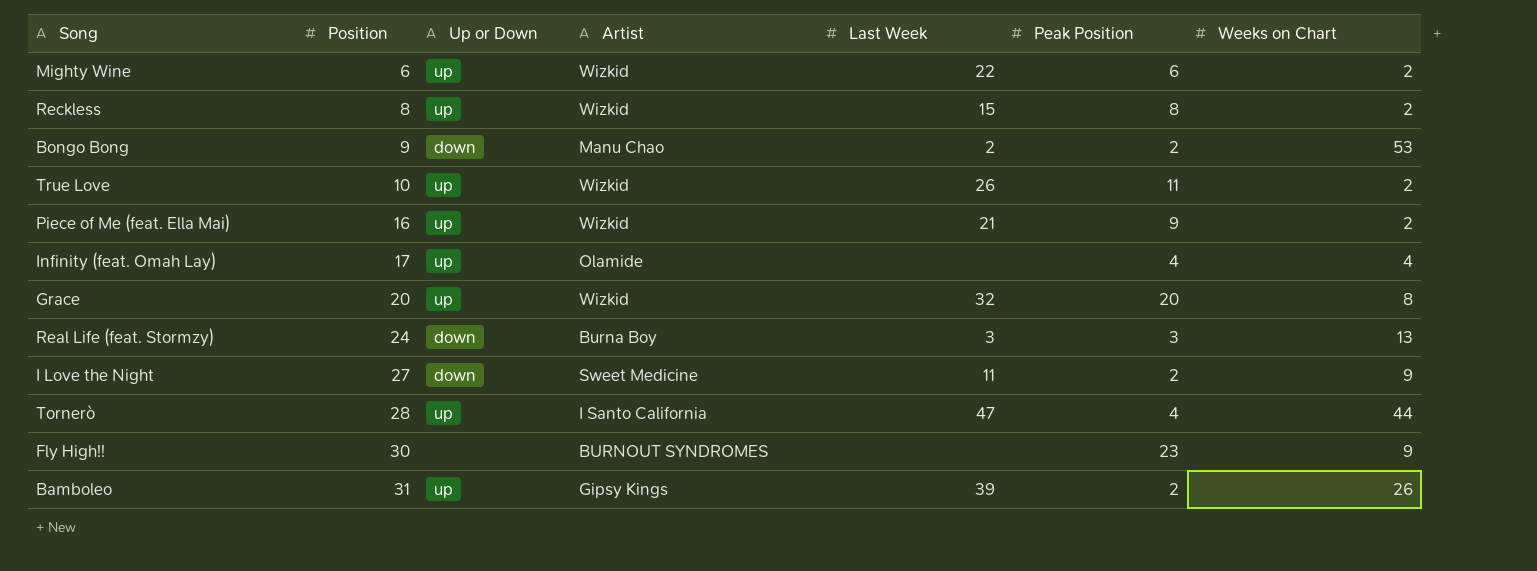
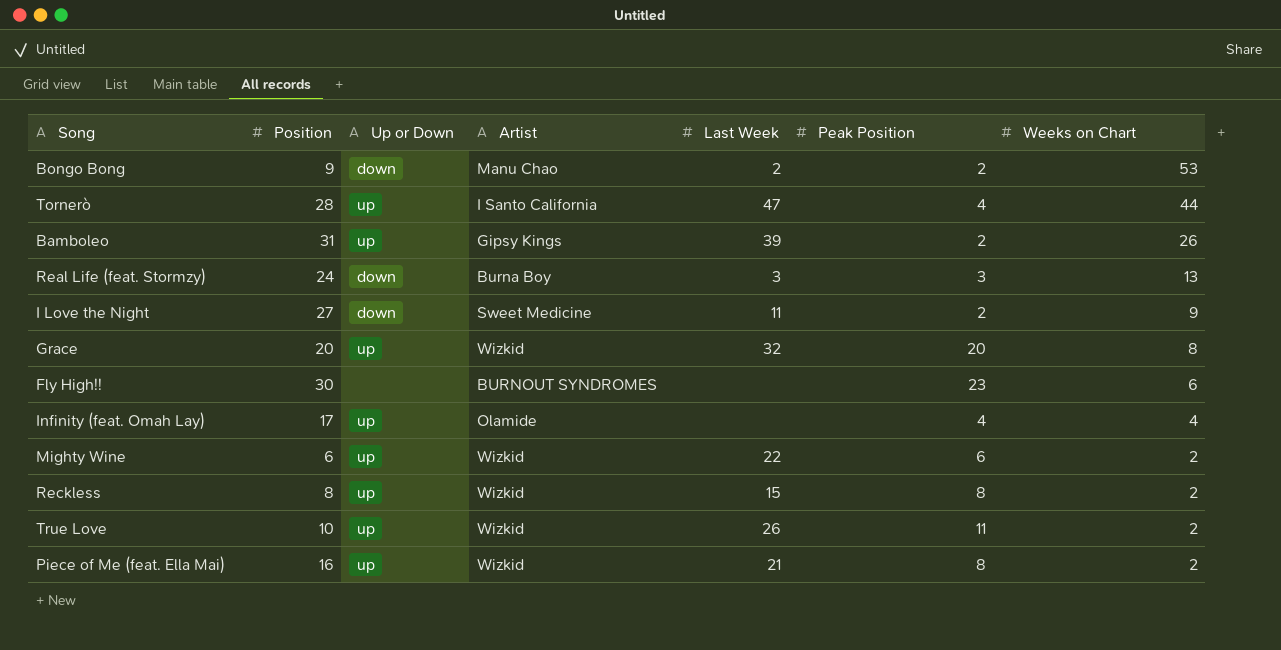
row order: Position ascending -> Weeks on Chart descending
Fly High!! | Weeks on Chart: 9 -> 6
Piece of Me (feat. Ella Mai) | Peak Position: 9 -> 8

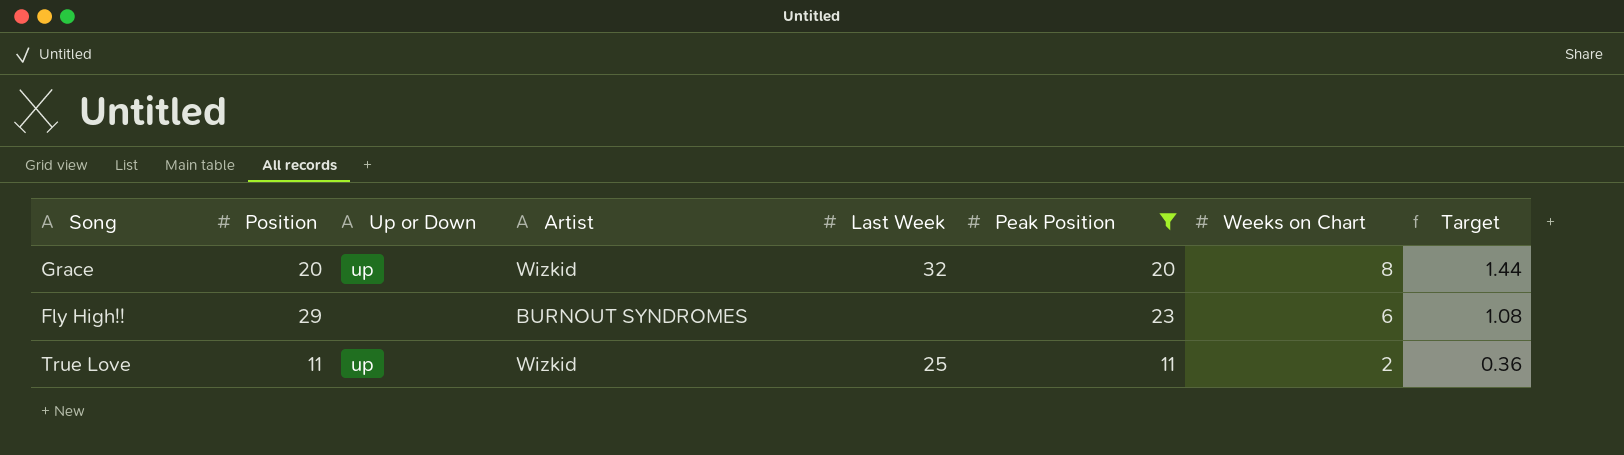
filter: none -> Peak Position >= 11
column Target | formula: none -> [Weeks on Chart] * 0.18
Fly High!! | Position: 30 -> 29
True Love | Position: 10 -> 11
True Love | Last Week: 26 -> 25

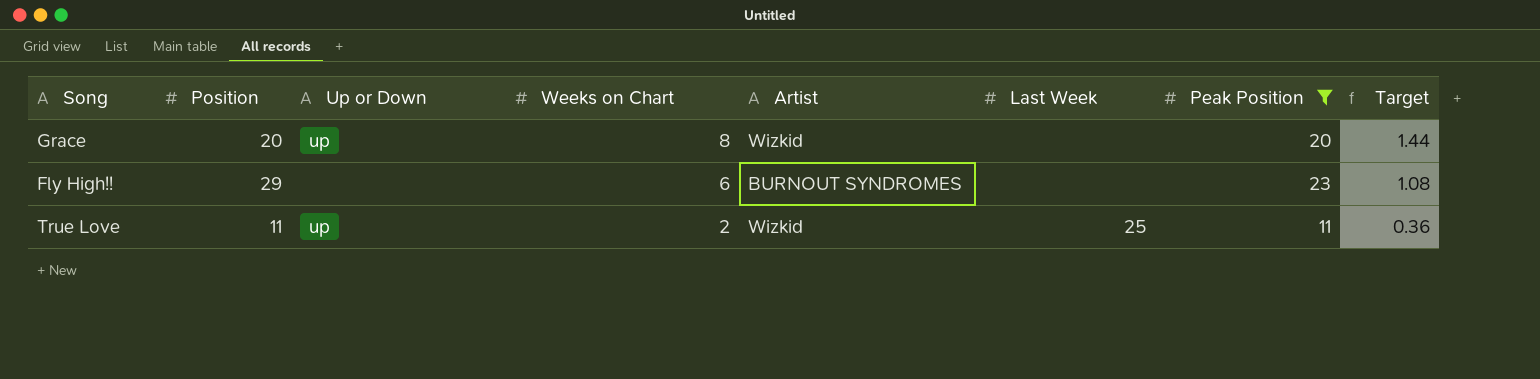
column Weeks on Chart | position: 7 -> 4
Grace | Last Week: 32 -> none

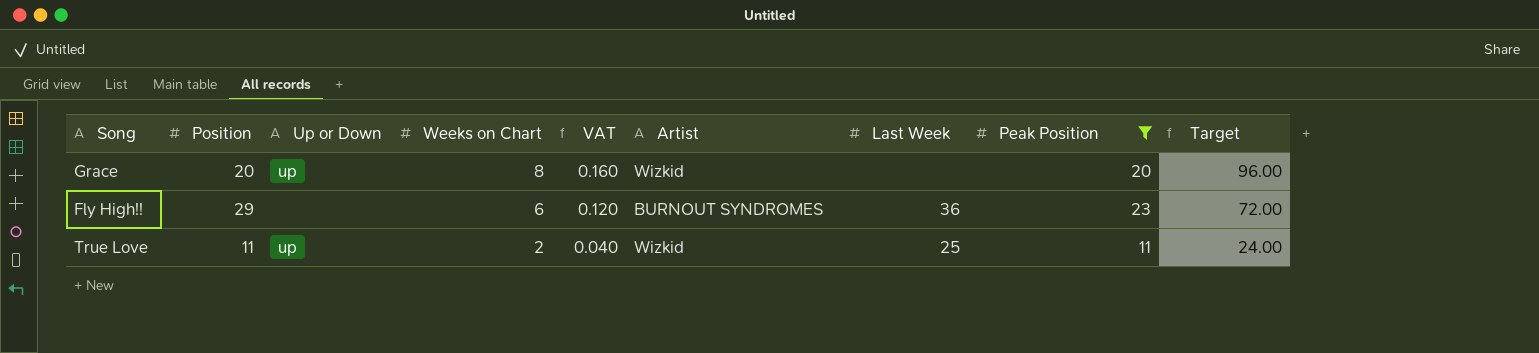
column VAT | formula: none -> [Weeks on Chart] * 0.02
column Target | formula: [Weeks on Chart] * 0.18 -> [Weeks on Chart] * 12
Fly High!! | Last Week: none -> 36

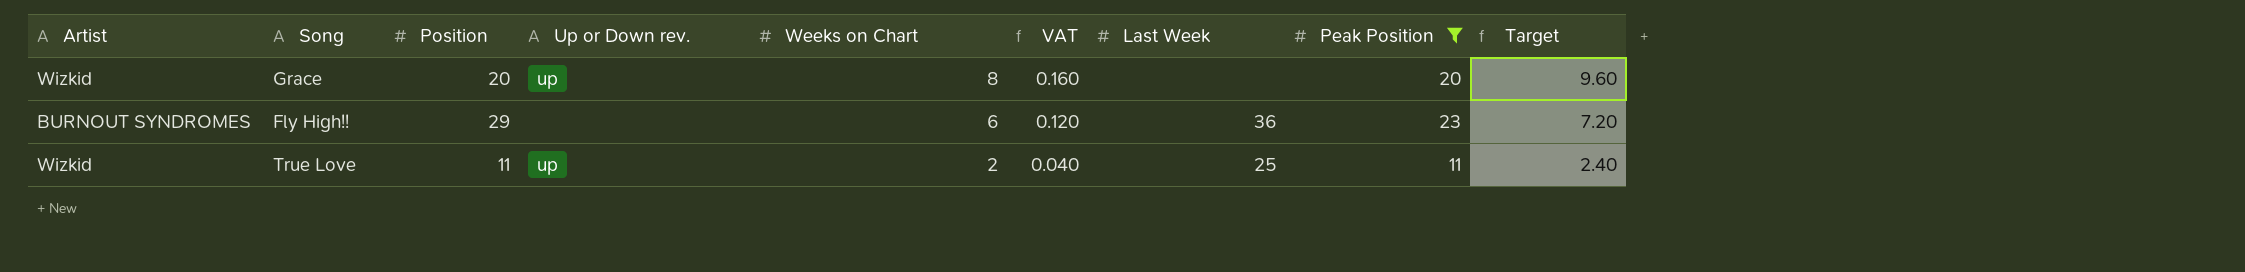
column Artist | position: 6 -> 1
column name: Up or Down -> Up or Down rev.
column Target | formula: [Weeks on Chart] * 12 -> [Weeks on Chart] * 1.2

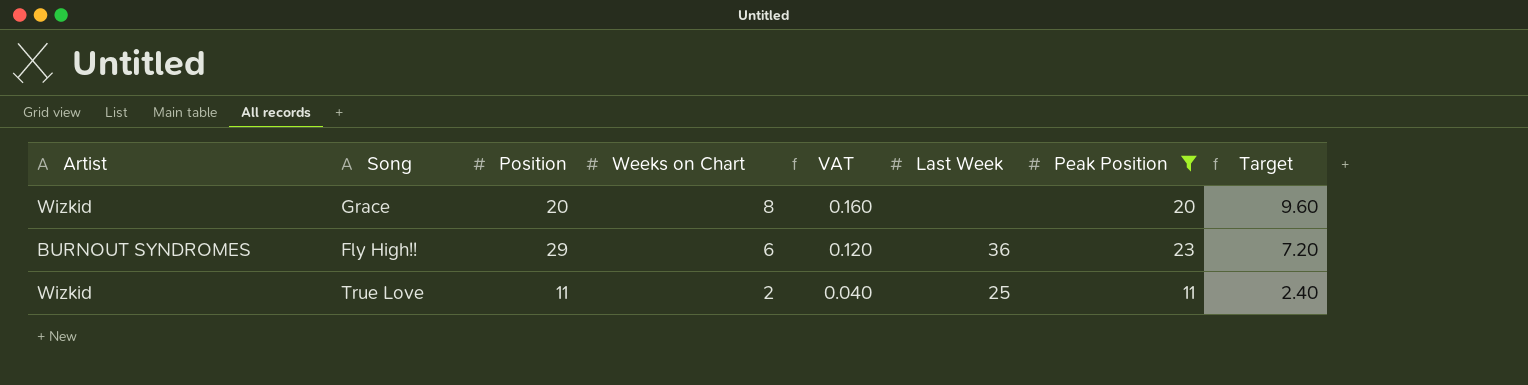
column Up or Down rev. | position: 4 -> none

